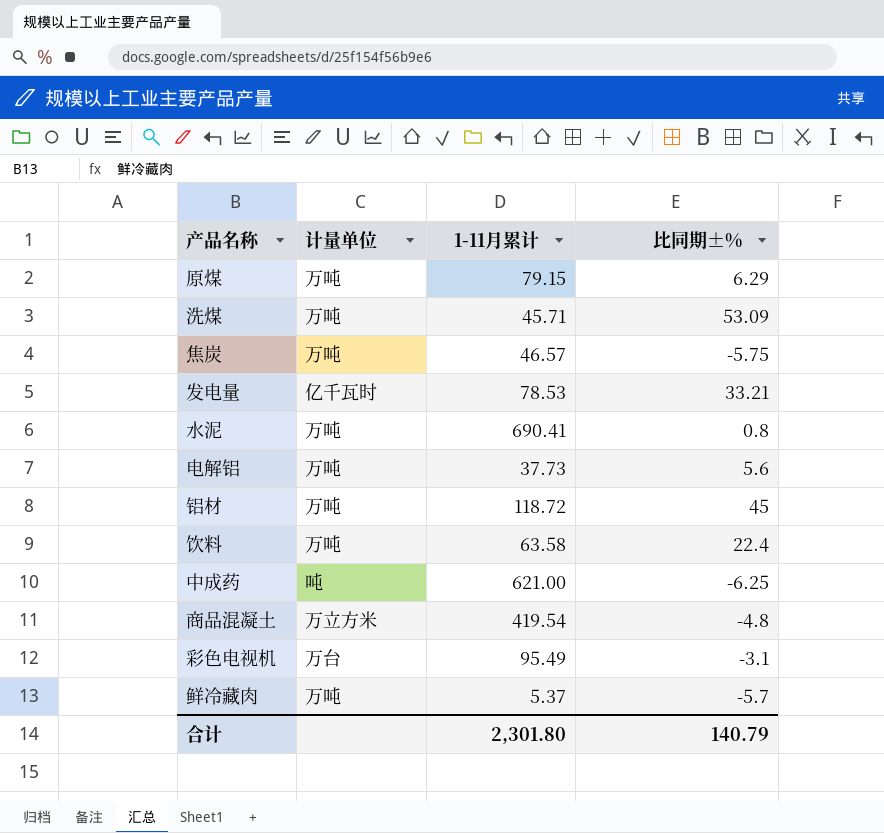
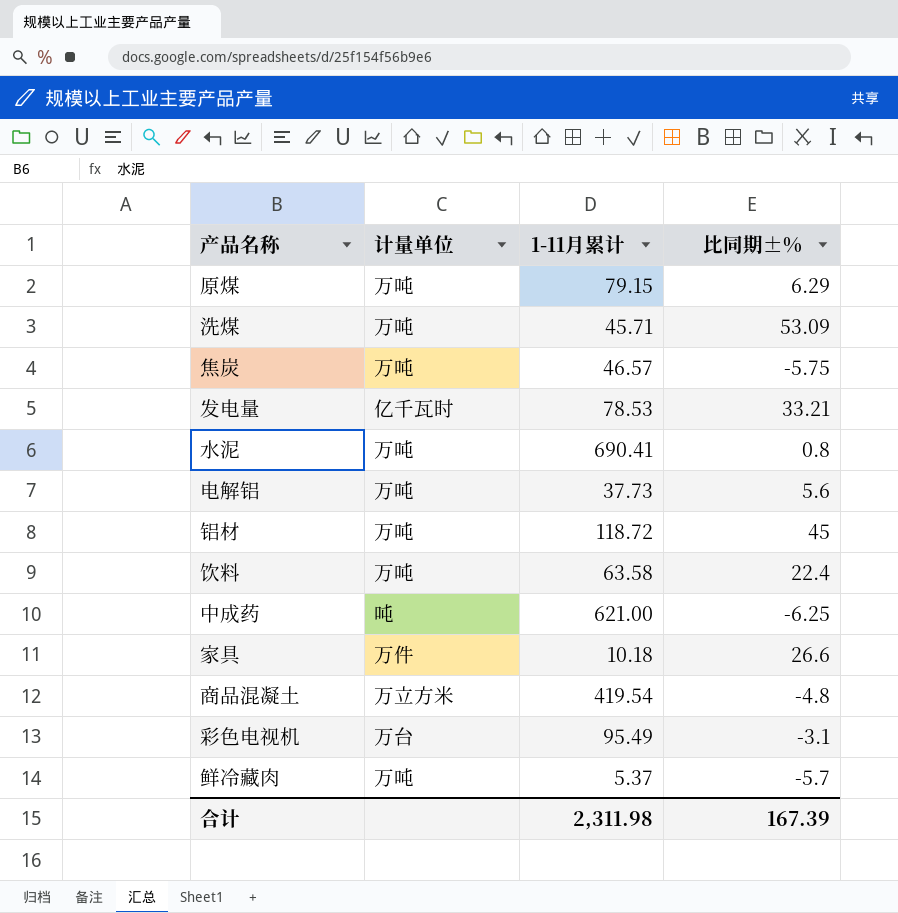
row 家具: none -> 万件 | 10.18 | 26.6
合计 | 1-11月累计: 2,301.80 -> 2,311.98
合计 | 比同期±%: 140.79 -> 167.39

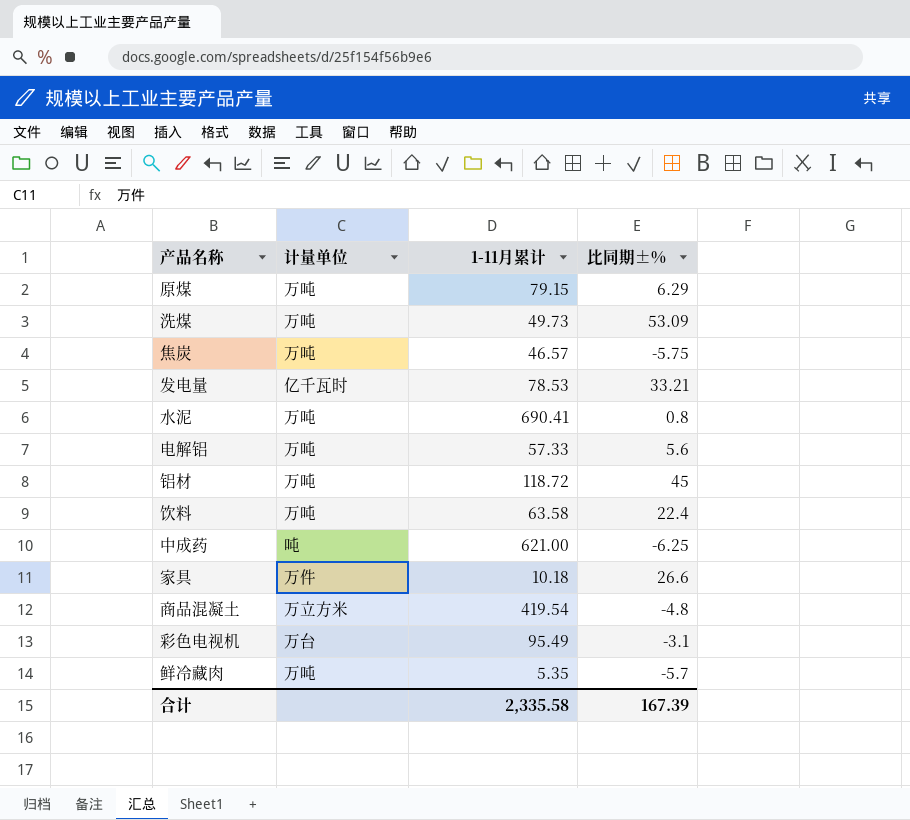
洗煤 | 1-11月累计: 45.71 -> 49.73
电解铝 | 1-11月累计: 37.73 -> 57.33
鲜冷藏肉 | 1-11月累计: 5.37 -> 5.35
合计 | 1-11月累计: 2,311.98 -> 2,335.58

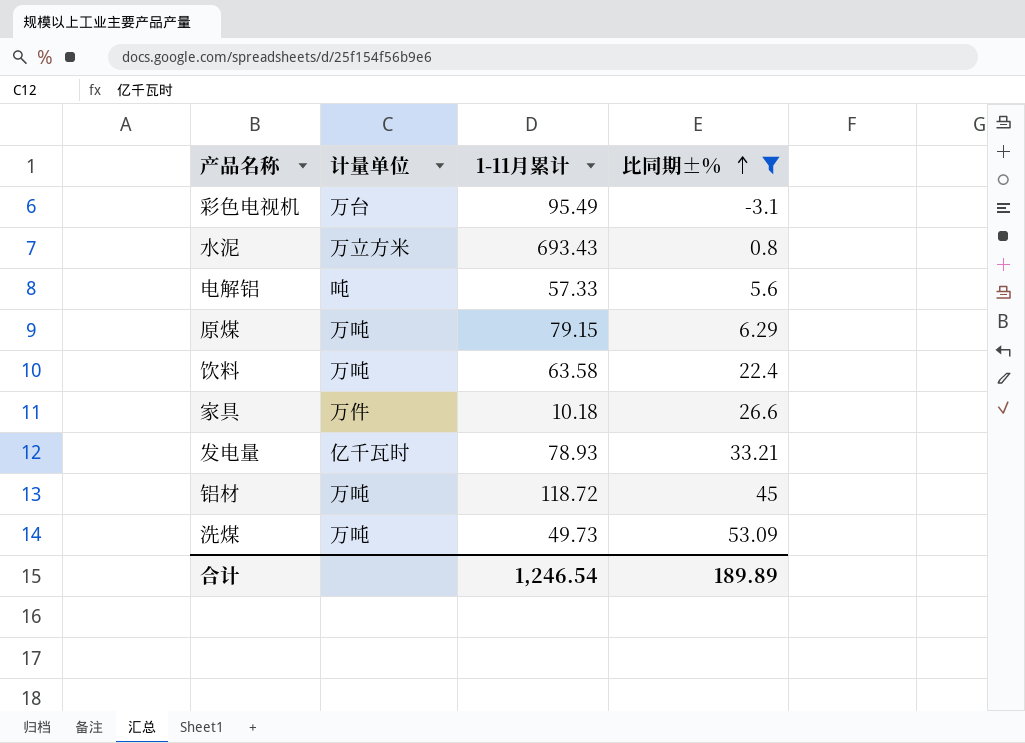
filter: none -> 比同期±% >= -3.1
row order: none -> 比同期±% ascending
水泥 | 计量单位: 万吨 -> 万立方米
水泥 | 1-11月累计: 690.41 -> 693.43
电解铝 | 计量单位: 万吨 -> 吨
发电量 | 1-11月累计: 78.53 -> 78.93
合计 | 1-11月累计: 2,335.58 -> 1,246.54
合计 | 比同期±%: 167.39 -> 189.89

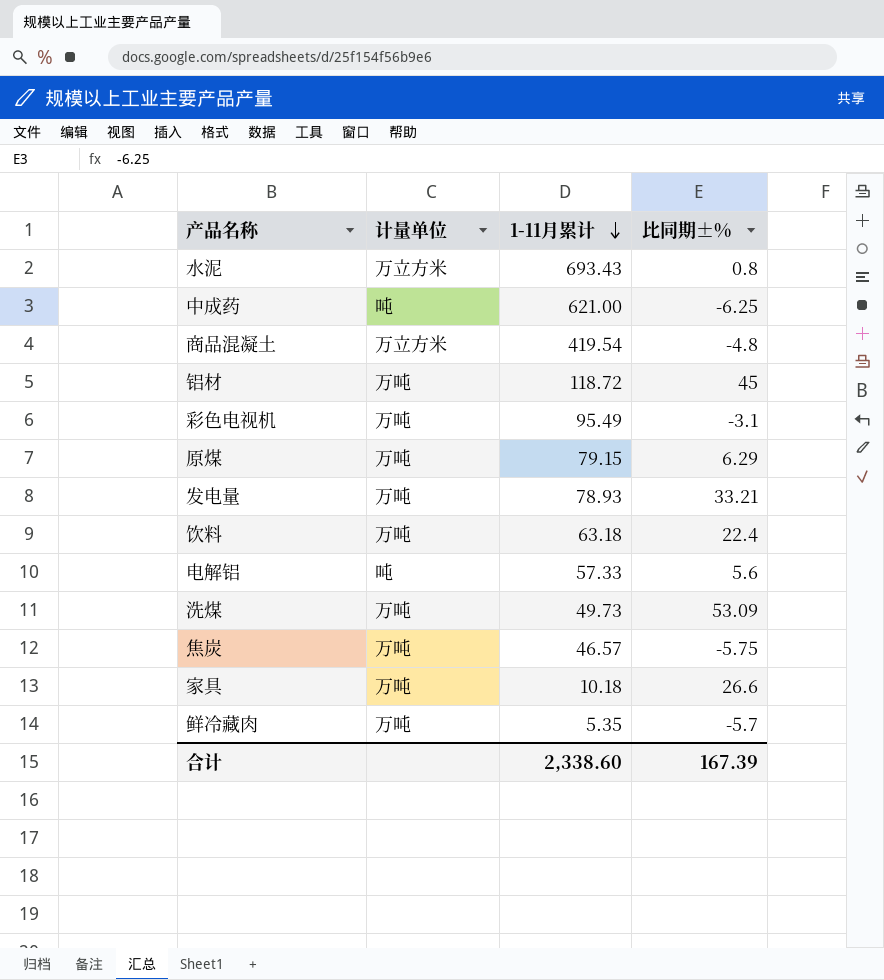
filter: 比同期±% >= -3.1 -> none
row order: 比同期±% ascending -> 1-11月累计 descending
彩色电视机 | 计量单位: 万台 -> 万吨
发电量 | 计量单位: 亿千瓦时 -> 万吨
饮料 | 1-11月累计: 63.58 -> 63.18
家具 | 计量单位: 万件 -> 万吨
合计 | 1-11月累计: 1,246.54 -> 2,338.60
合计 | 比同期±%: 189.89 -> 167.39

